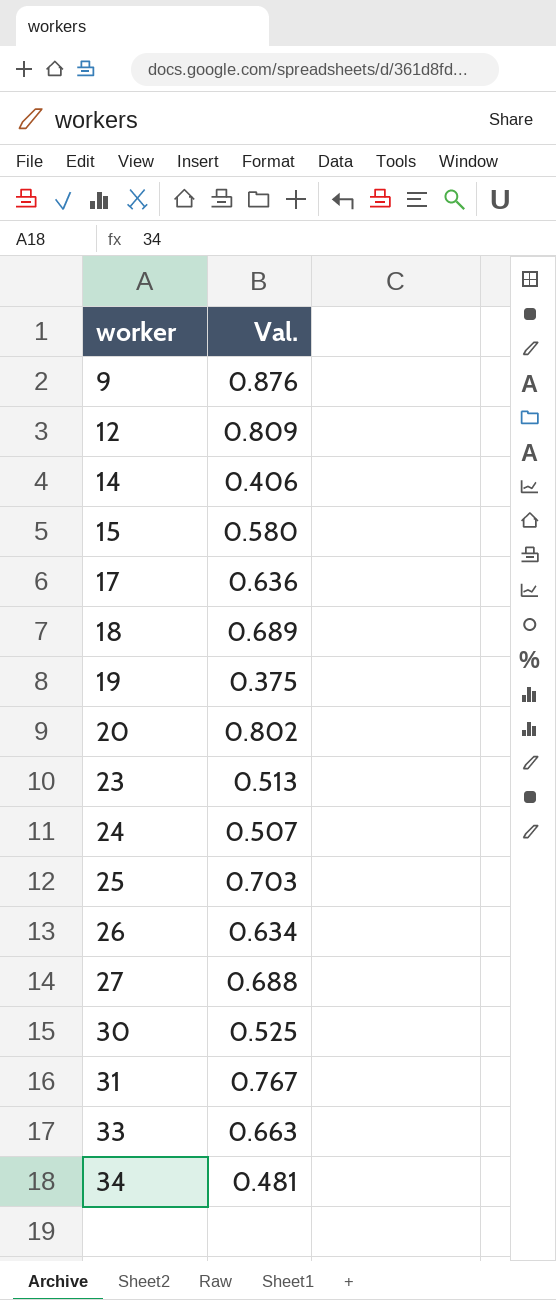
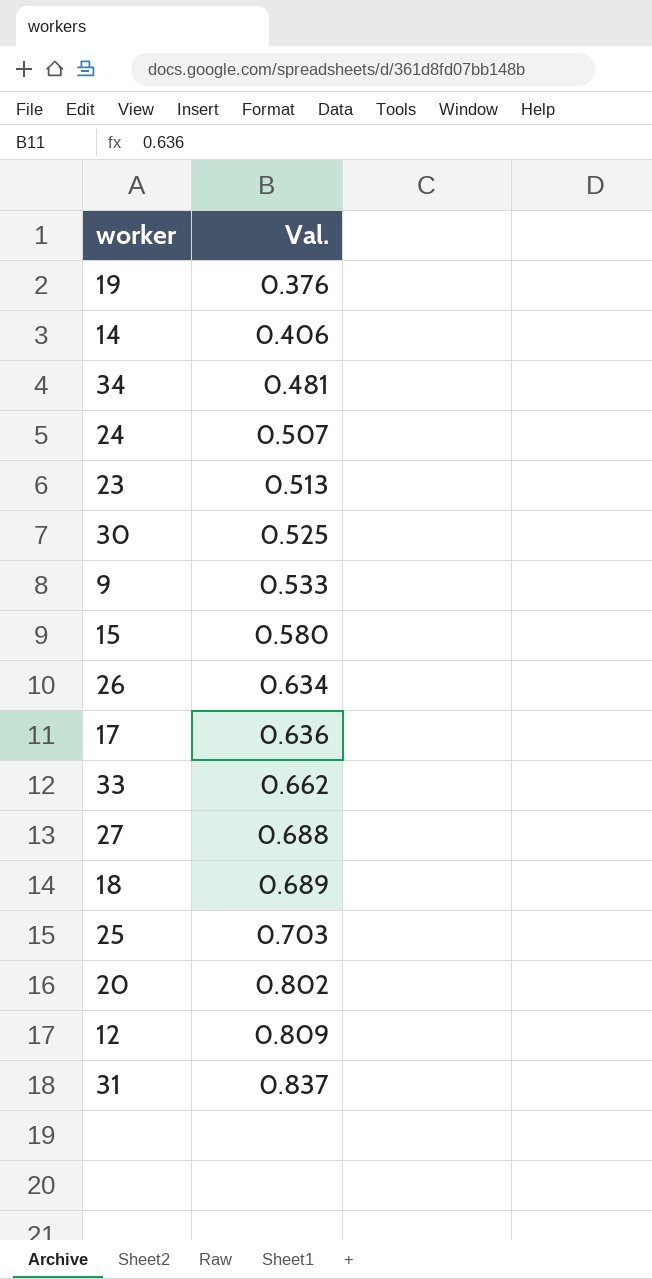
row order: worker ascending -> Val. ascending
19 | Val.: 0.375 -> 0.376
9 | Val.: 0.876 -> 0.533
33 | Val.: 0.663 -> 0.662
31 | Val.: 0.767 -> 0.837

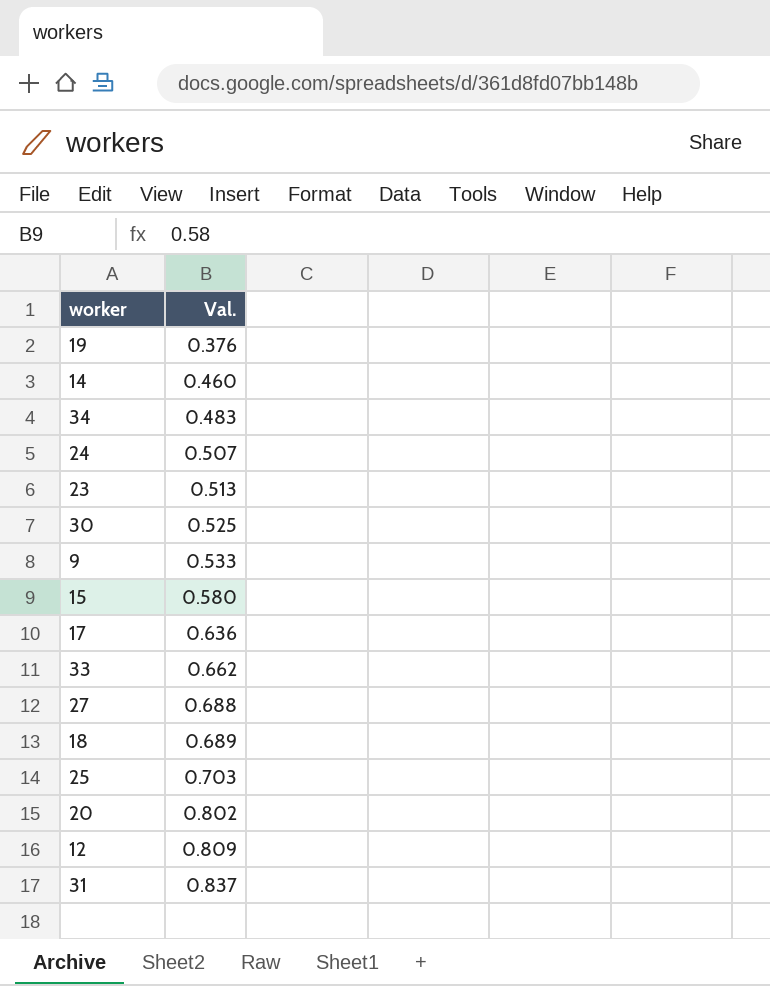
row 26: 0.634 -> none
14 | Val.: 0.406 -> 0.460
34 | Val.: 0.481 -> 0.483

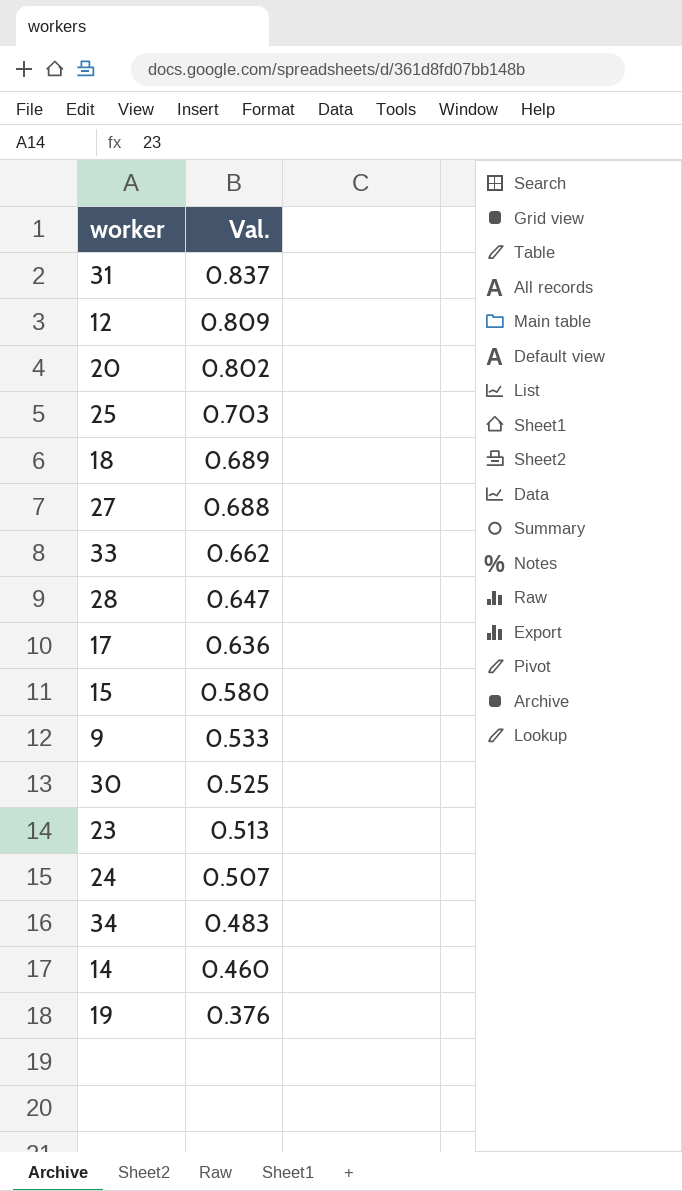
row order: Val. ascending -> Val. descending
row 28: none -> 0.647

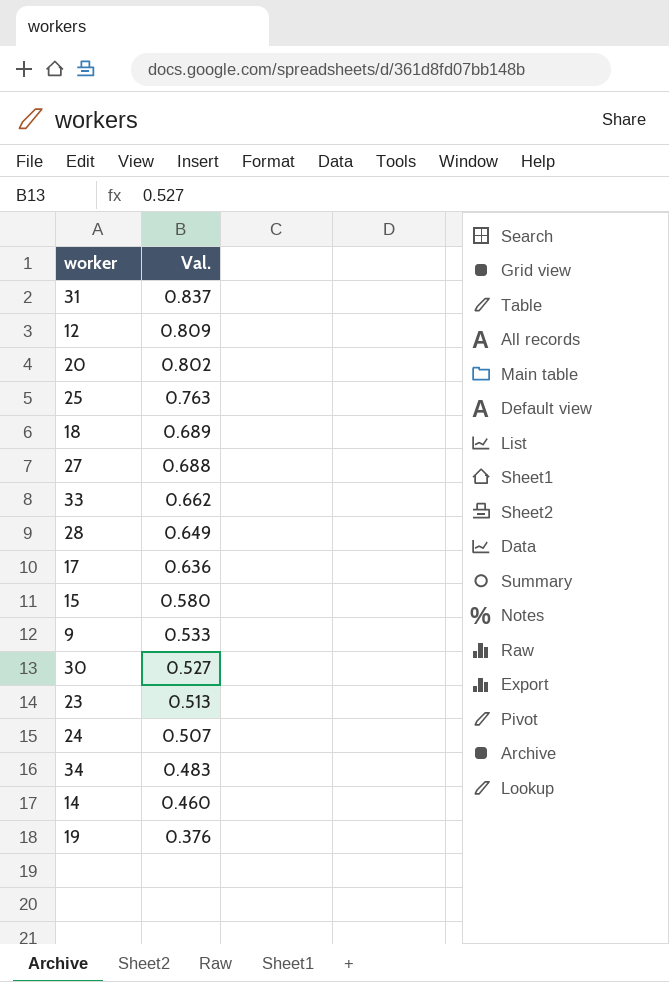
25 | Val.: 0.703 -> 0.763
28 | Val.: 0.647 -> 0.649
30 | Val.: 0.525 -> 0.527

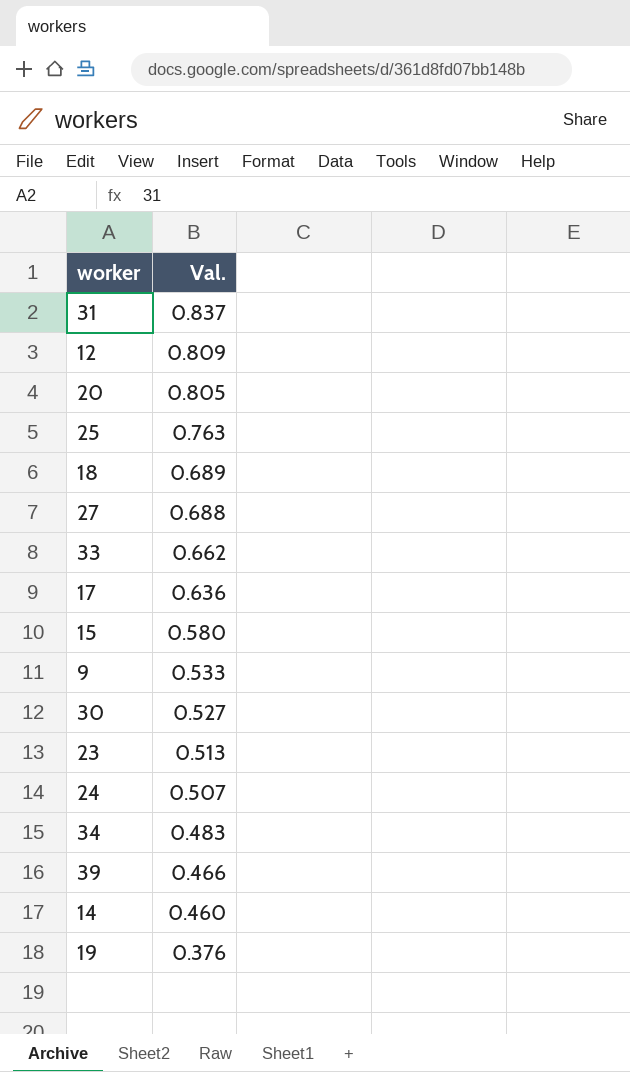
row 28: 0.649 -> none
20 | Val.: 0.802 -> 0.805
row 39: none -> 0.466

